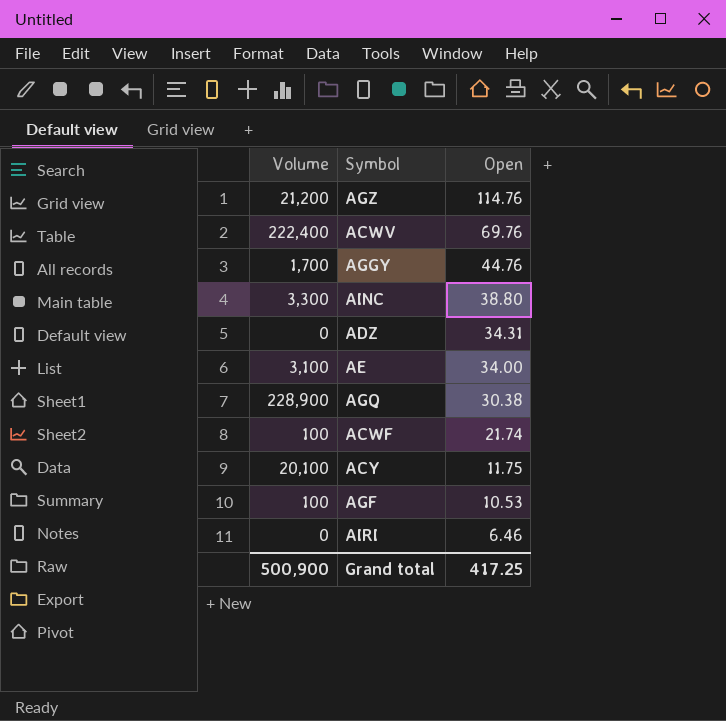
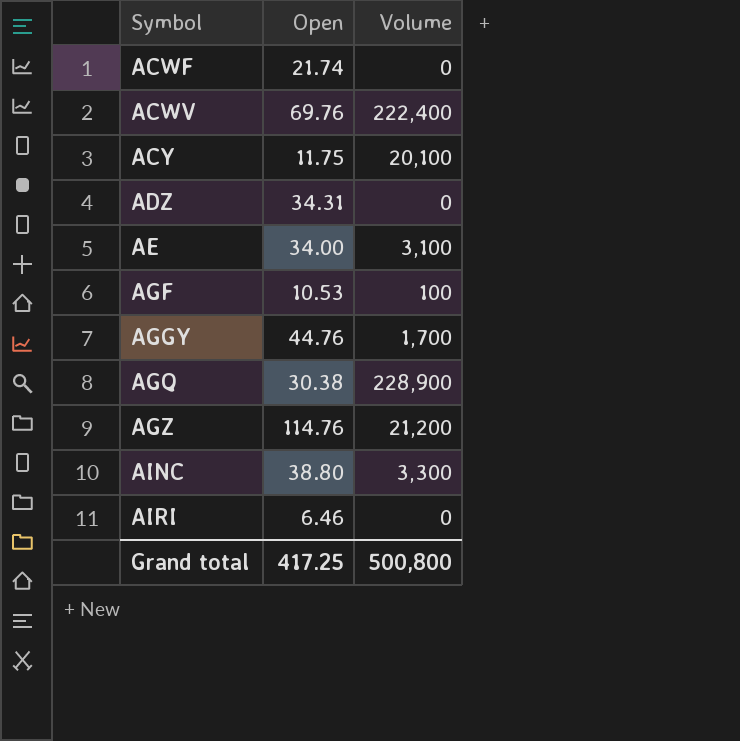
row order: Open descending -> Symbol ascending
column Volume | position: 1 -> 3
ACWF | Volume: 100 -> 0
Grand total | Volume: 500,900 -> 500,800

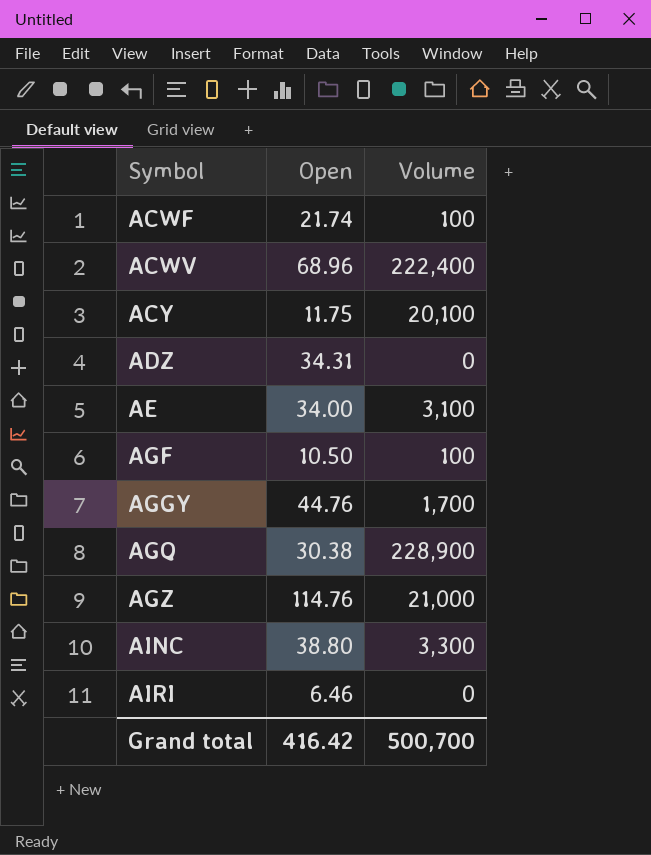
ACWF | Volume: 0 -> 100
ACWV | Open: 69.76 -> 68.96
AGF | Open: 10.53 -> 10.50
AGZ | Volume: 21,200 -> 21,000
Grand total | Open: 417.25 -> 416.42
Grand total | Volume: 500,800 -> 500,700

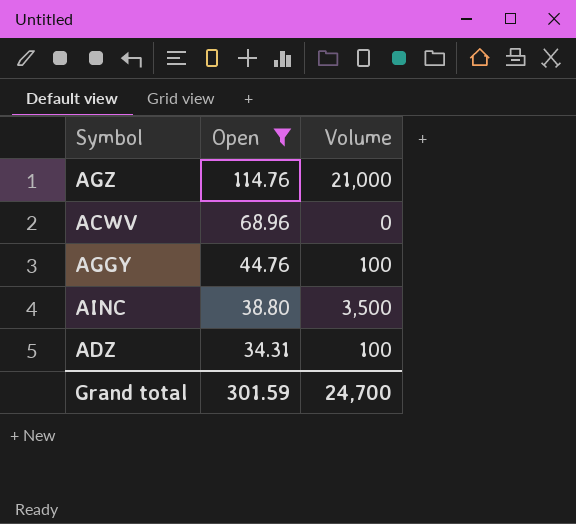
filter: none -> Open >= 34.31
row order: Symbol ascending -> Open descending
ACWV | Volume: 222,400 -> 0
AGGY | Volume: 1,700 -> 100
AINC | Volume: 3,300 -> 3,500
ADZ | Volume: 0 -> 100
Grand total | Open: 416.42 -> 301.59
Grand total | Volume: 500,700 -> 24,700

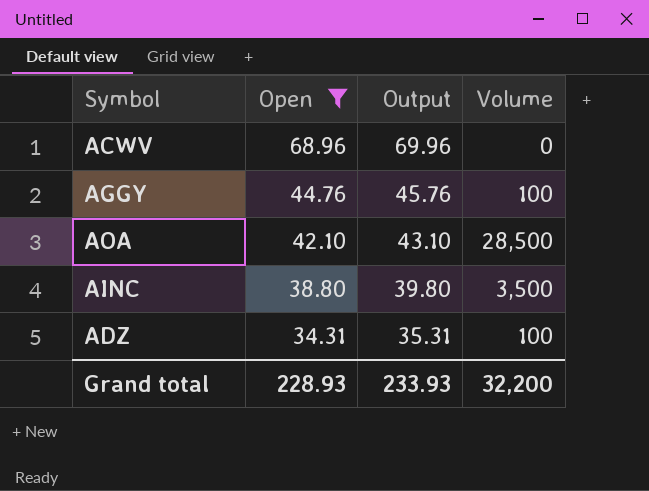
column Output | formula: none -> [Open] + 1
row AGZ: 114.76 | 21,000 -> none
row AOA: none -> 42.10 | 43.10 | 28,500
Grand total | Open: 301.59 -> 228.93
Grand total | Volume: 24,700 -> 32,200

